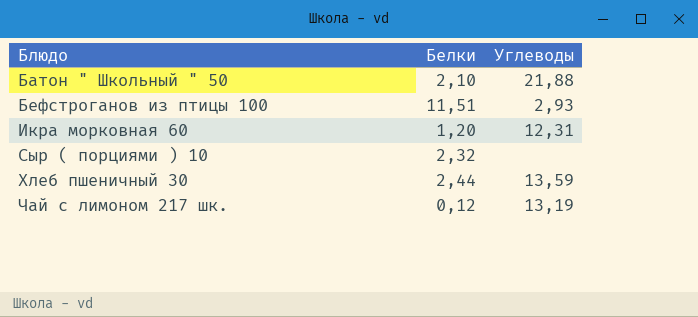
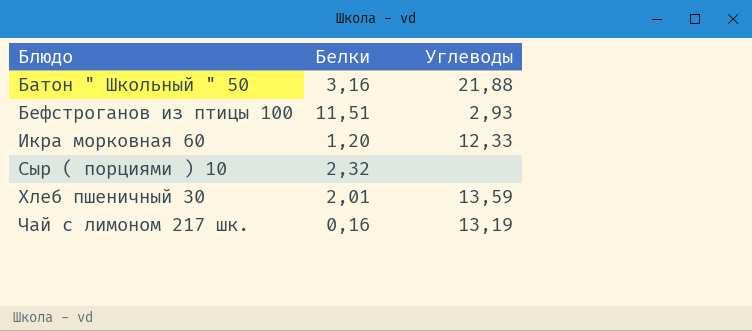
Батон " Школьный " 50 | Белки: 2,10 -> 3,16
Икра морковная 60 | Углеводы: 12,31 -> 12,33
Хлеб пшеничный 30 | Белки: 2,44 -> 2,01
Чай с лимоном 217 шк. | Белки: 0,12 -> 0,16

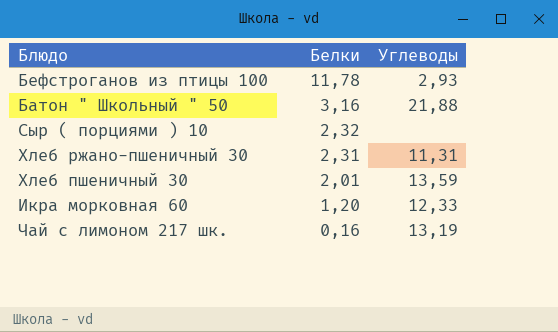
row order: Блюдо ascending -> Белки descending
Бефстроганов из птицы 100 | Белки: 11,51 -> 11,78
row Хлеб ржано-пшеничный 30: none -> 2,31 | 11,31

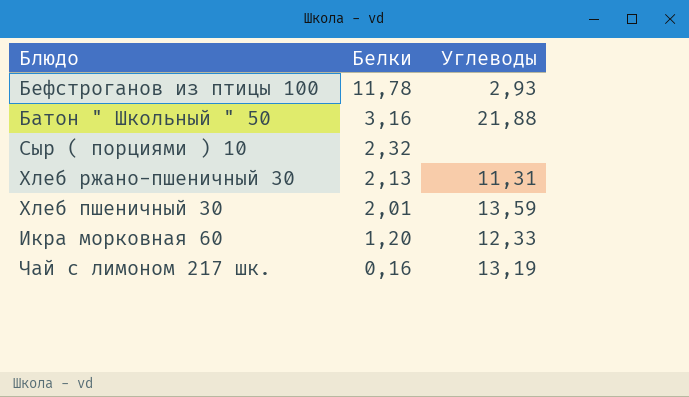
Хлеб ржано-пшеничный 30 | Белки: 2,31 -> 2,13

